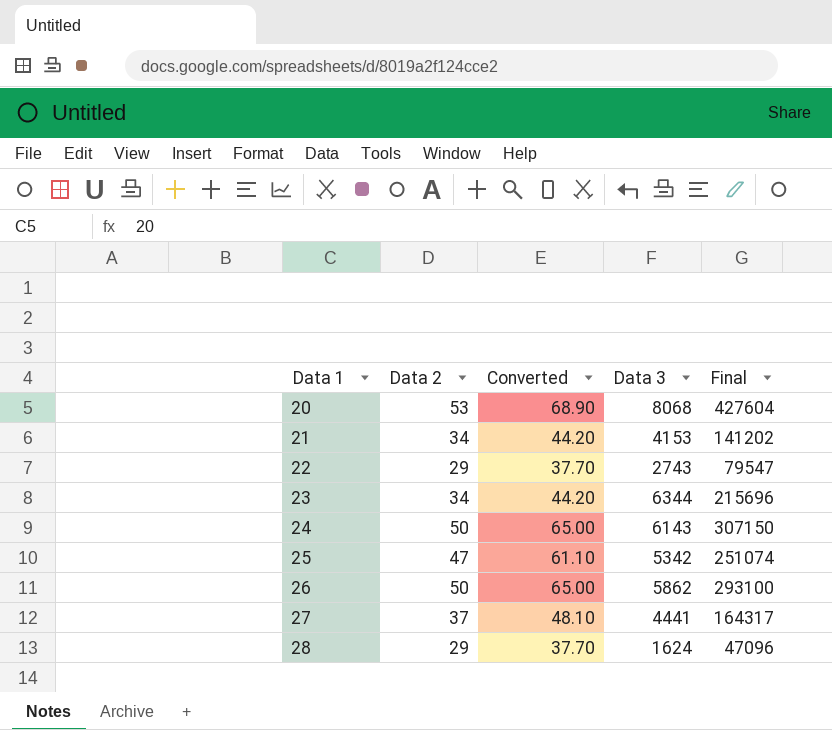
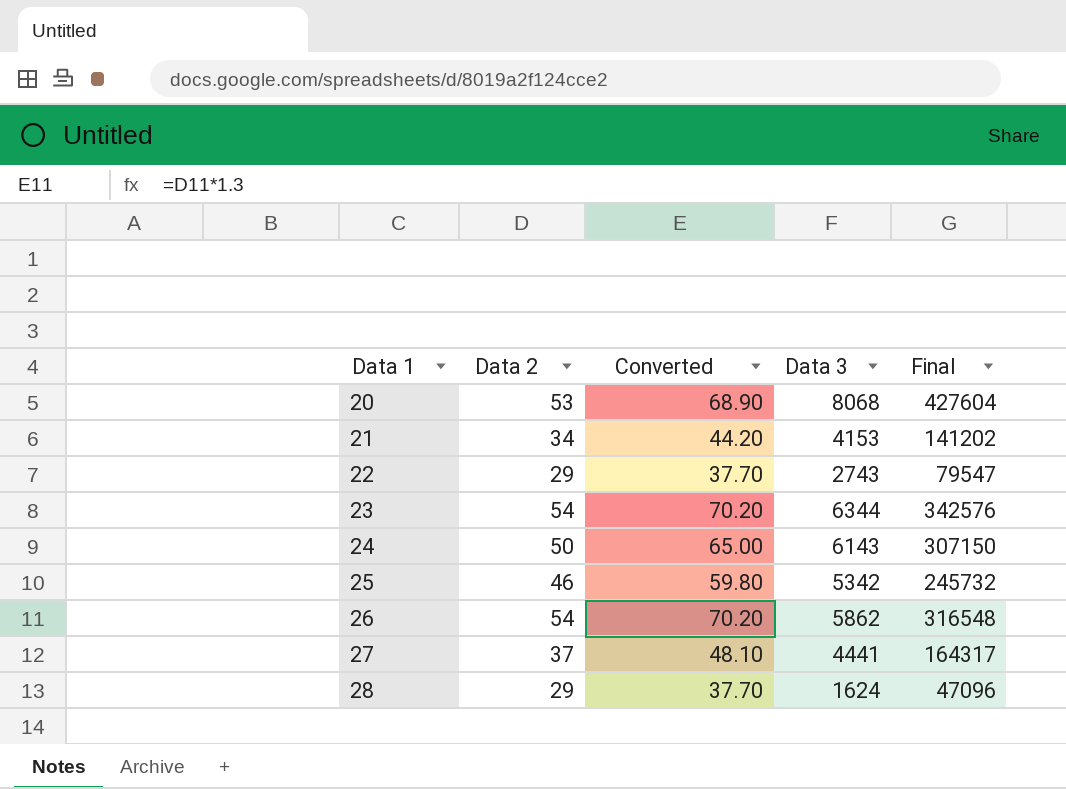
23 | Data 2: 34 -> 54
23 | Converted: 44.20 -> 70.20
23 | Final: 215696 -> 342576
25 | Data 2: 47 -> 46
25 | Converted: 61.10 -> 59.80
25 | Final: 251074 -> 245732
26 | Data 2: 50 -> 54
26 | Converted: 65.00 -> 70.20
26 | Final: 293100 -> 316548

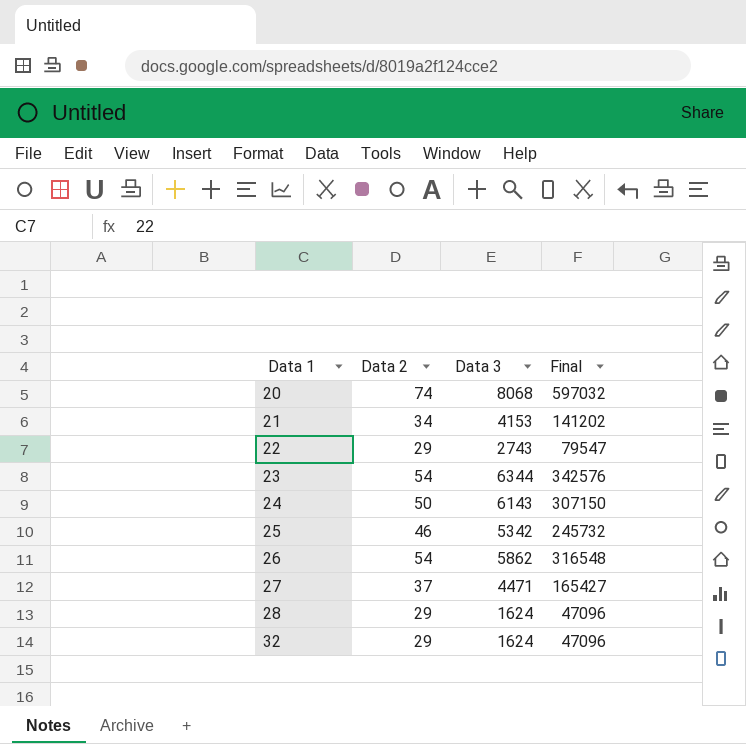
column Converted | formula: [Data 2] * 1.3 -> none
20 | Data 2: 53 -> 74
20 | Final: 427604 -> 597032
27 | Data 3: 4441 -> 4471
27 | Final: 164317 -> 165427
row 32: none -> 29 | 1624 | 47096

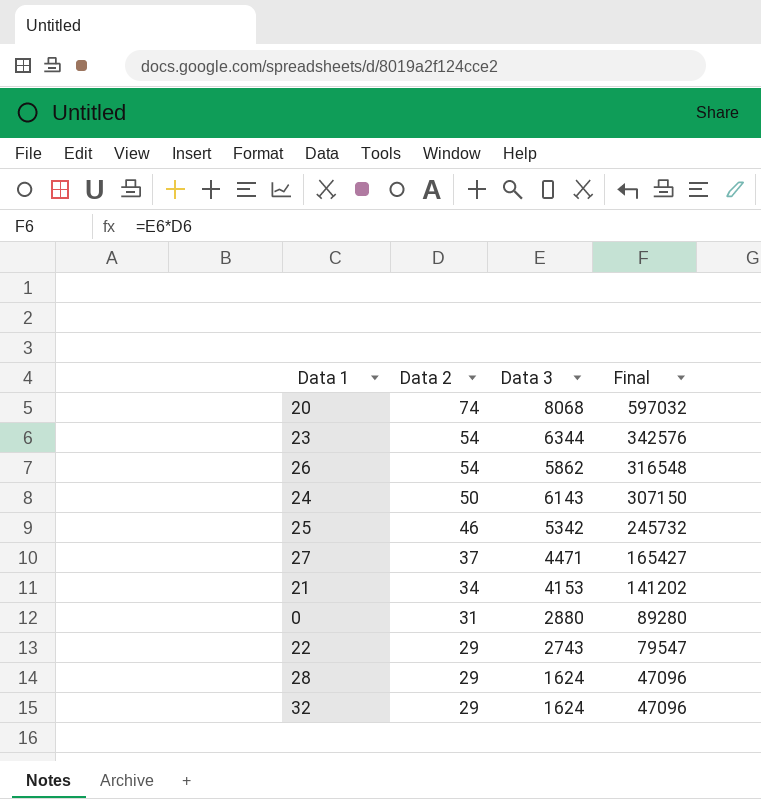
row order: Data 1 ascending -> Data 2 descending
row 0: none -> 31 | 2880 | 89280

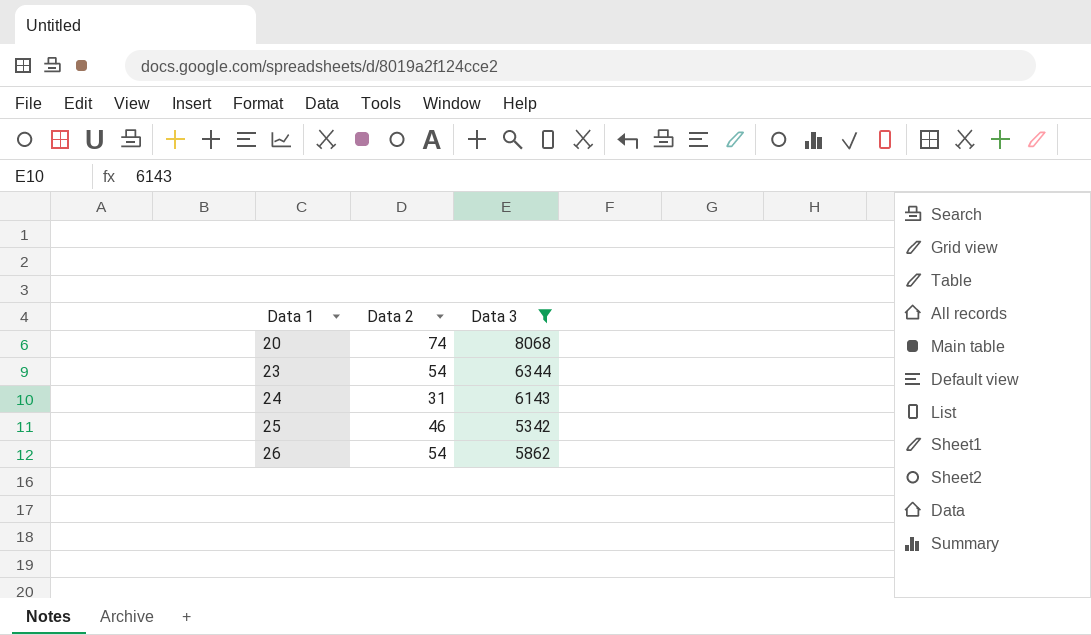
filter: none -> Data 3 >= 5342
row order: Data 2 descending -> Data 1 ascending
column Final | formula: [Data 2] * [Data 3] -> none
24 | Data 2: 50 -> 31

